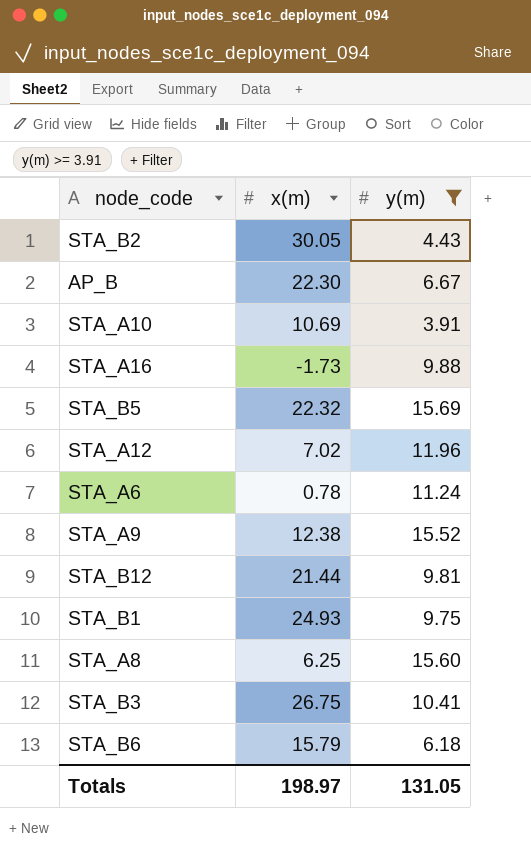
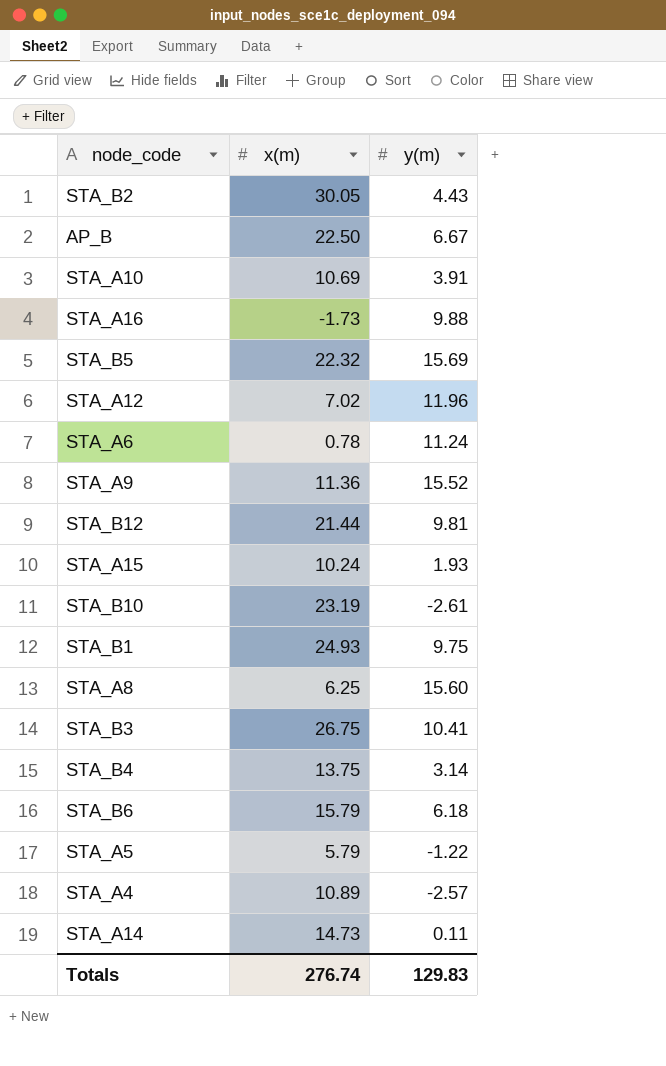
filter: y(m) >= 3.91 -> none
AP_B | x(m): 22.30 -> 22.50
STA_A9 | x(m): 12.38 -> 11.36
Totals | x(m): 198.97 -> 276.74
Totals | y(m): 131.05 -> 129.83

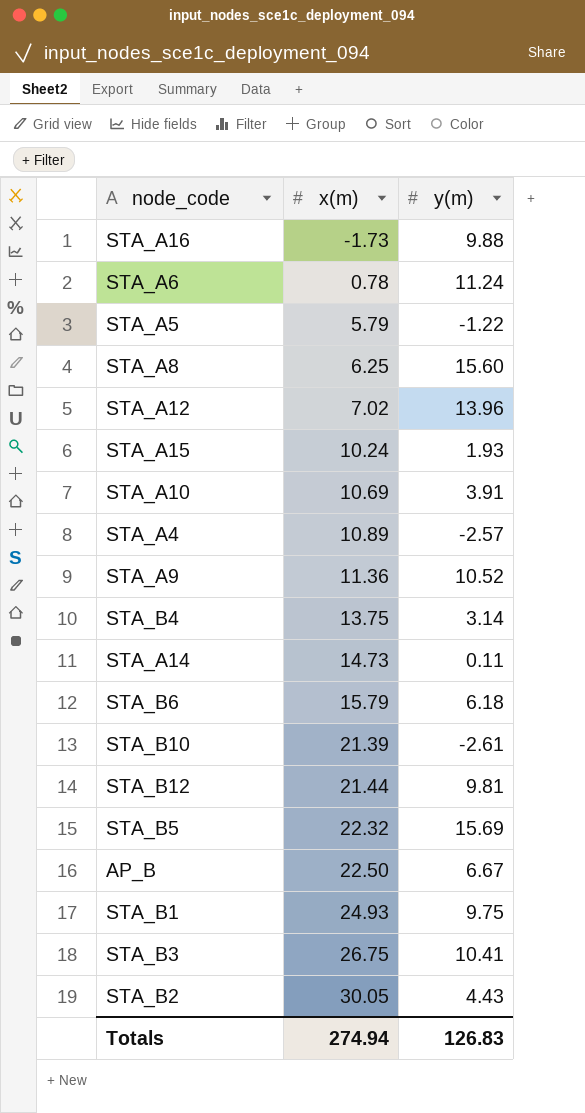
row order: none -> x(m) ascending
STA_A12 | y(m): 11.96 -> 13.96
STA_A9 | y(m): 15.52 -> 10.52
STA_B10 | x(m): 23.19 -> 21.39
Totals | x(m): 276.74 -> 274.94
Totals | y(m): 129.83 -> 126.83

